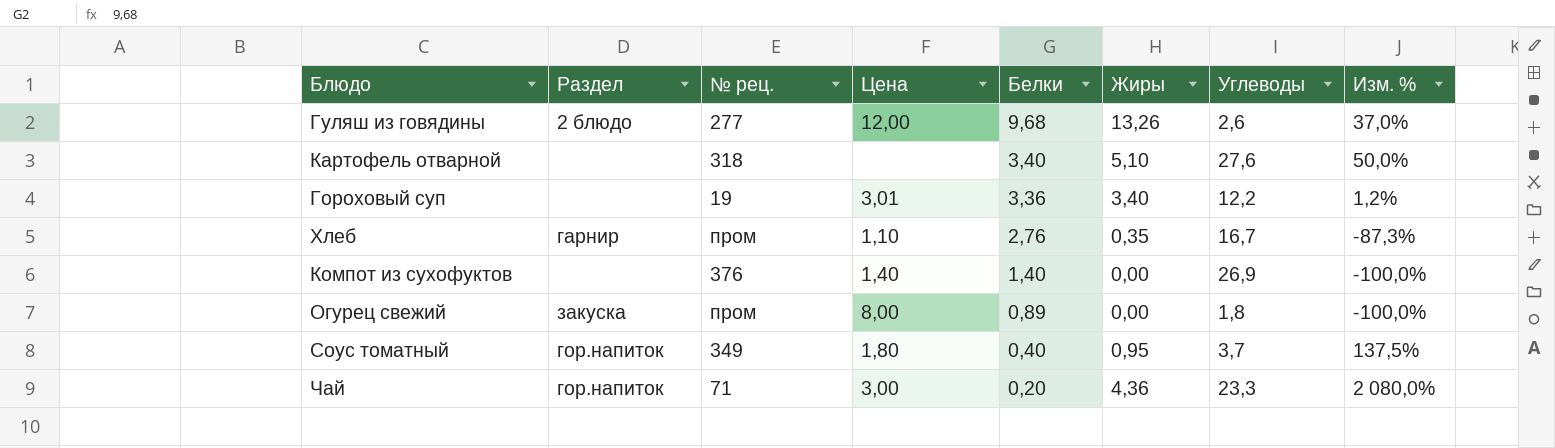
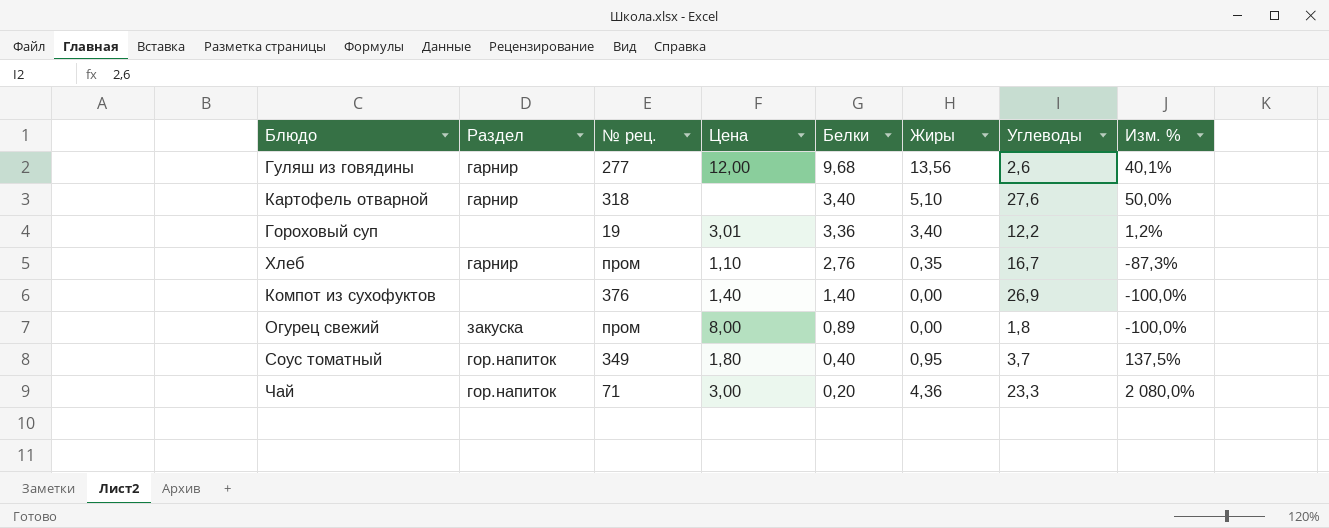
Гуляш из говядины | Раздел: 2 блюдо -> гарнир
Гуляш из говядины | Жиры: 13,26 -> 13,56
Гуляш из говядины | Изм. %: 37,0% -> 40,1%
Картофель отварной | Раздел: none -> гарнир

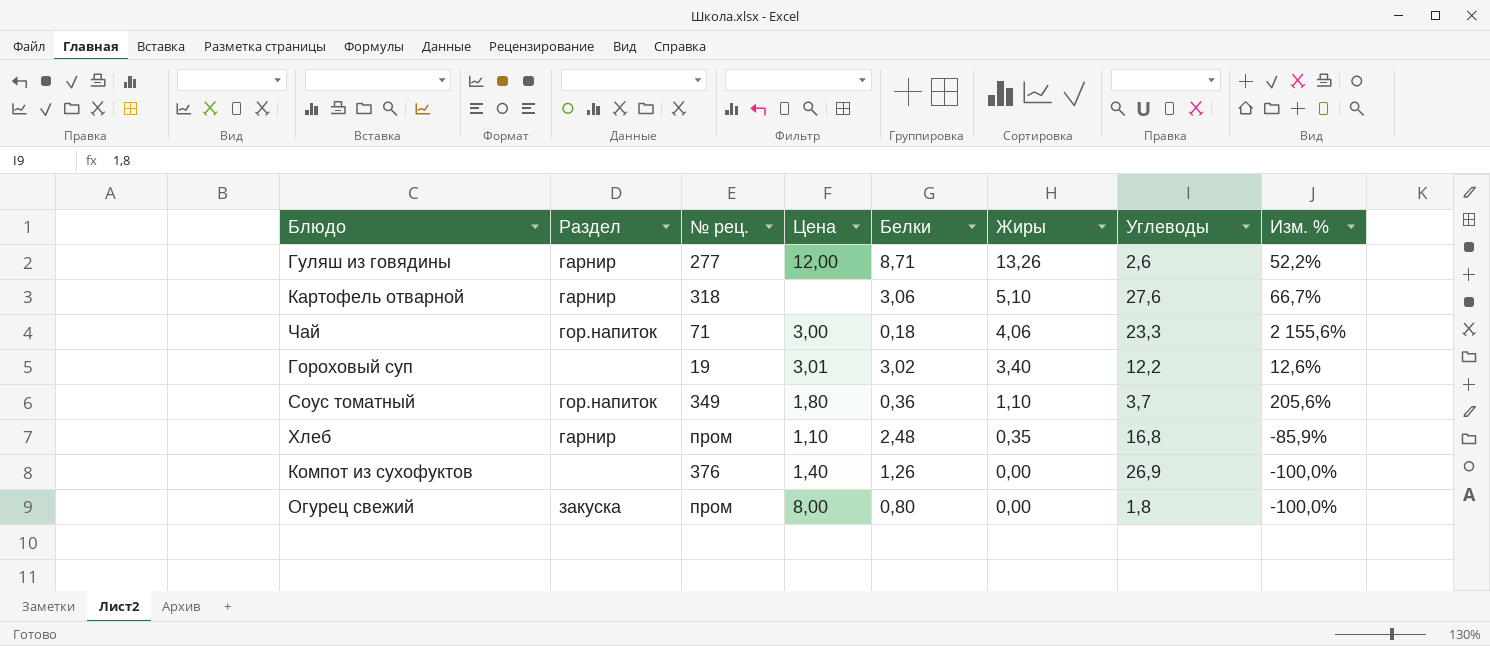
row order: Белки descending -> Жиры descending
Гуляш из говядины | Белки: 9,68 -> 8,71
Гуляш из говядины | Жиры: 13,56 -> 13,26
Гуляш из говядины | Изм. %: 40,1% -> 52,2%
Картофель отварной | Белки: 3,40 -> 3,06
Картофель отварной | Изм. %: 50,0% -> 66,7%
Чай | Белки: 0,20 -> 0,18
Чай | Жиры: 4,36 -> 4,06
Чай | Изм. %: 2 080,0% -> 2 155,6%
Гороховый суп | Белки: 3,36 -> 3,02
Гороховый суп | Изм. %: 1,2% -> 12,6%
Соус томатный | Белки: 0,40 -> 0,36
Соус томатный | Жиры: 0,95 -> 1,10
Соус томатный | Изм. %: 137,5% -> 205,6%
Хлеб | Белки: 2,76 -> 2,48
Хлеб | Углеводы: 16,7 -> 16,8
Хлеб | Изм. %: -87,3% -> -85,9%
Компот из сухофуктов | Белки: 1,40 -> 1,26
Огурец свежий | Белки: 0,89 -> 0,80

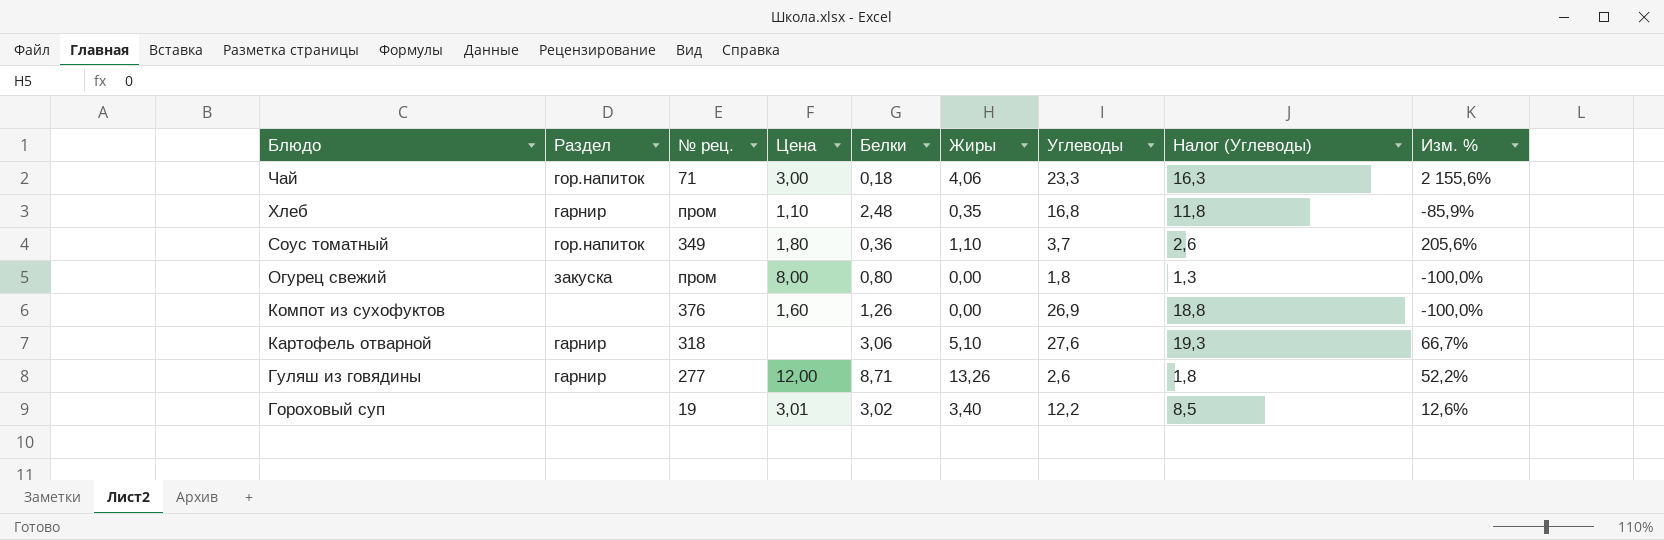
row order: Жиры descending -> Блюдо descending
column Налог (Углеводы) | formula: none -> [Углеводы] * 0,7
Компот из сухофуктов | Цена: 1,40 -> 1,60

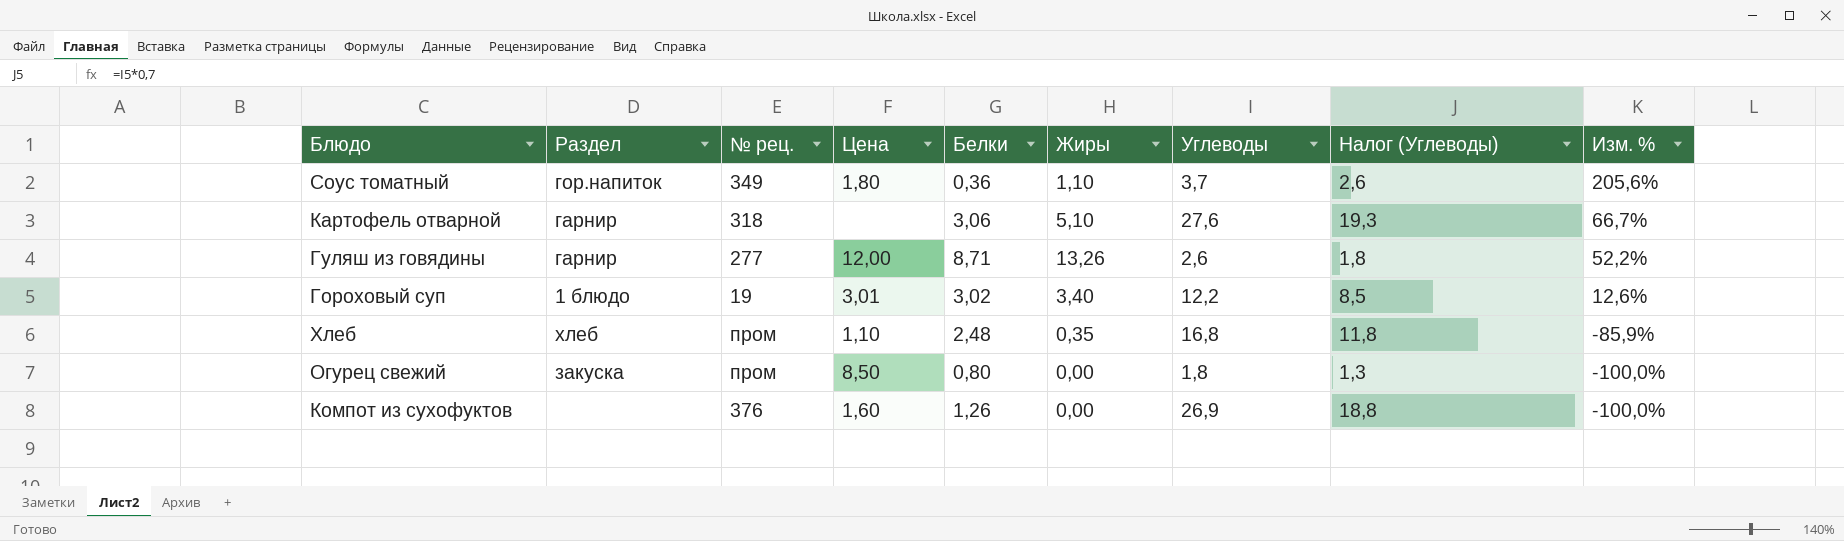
row order: Блюдо descending -> Изм. % descending
row Чай: гор.напиток | 71 | 3,00 | 0,18 | 4,06 | 23,3 | 16,3 | 2 155,6% -> none
Гороховый суп | Раздел: none -> 1 блюдо
Хлеб | Раздел: гарнир -> хлеб
Огурец свежий | Цена: 8,00 -> 8,50

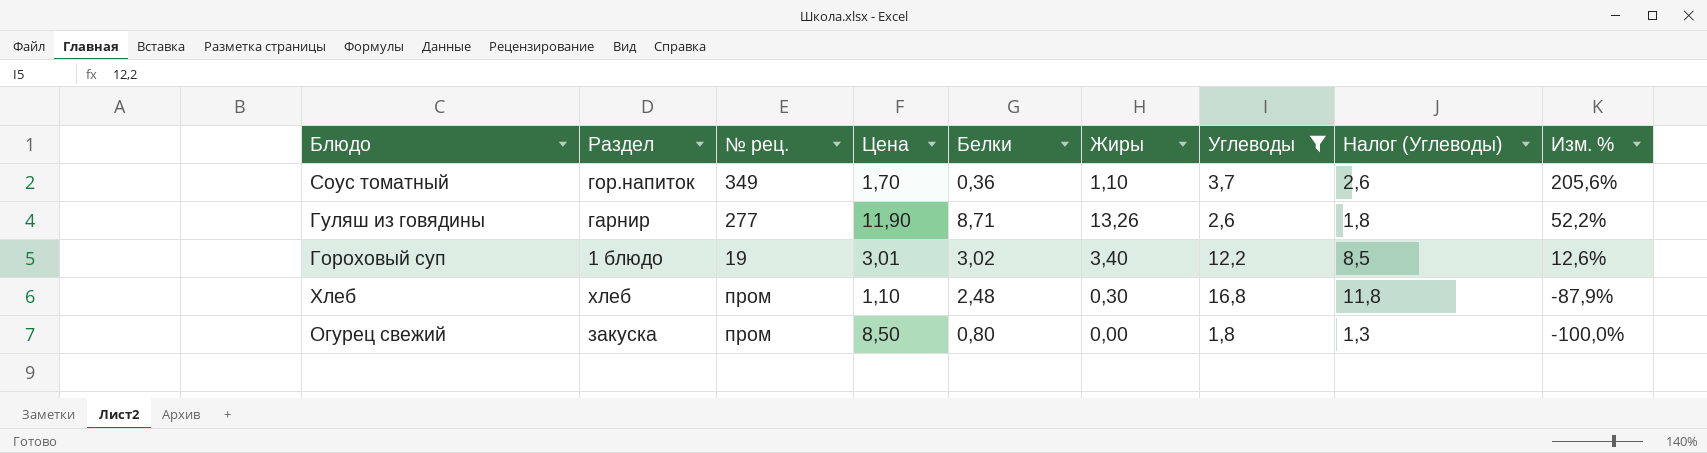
filter: none -> Углеводы <= 16,8
Соус томатный | Цена: 1,80 -> 1,70
Гуляш из говядины | Цена: 12,00 -> 11,90
Хлеб | Жиры: 0,35 -> 0,30
Хлеб | Изм. %: -85,9% -> -87,9%

